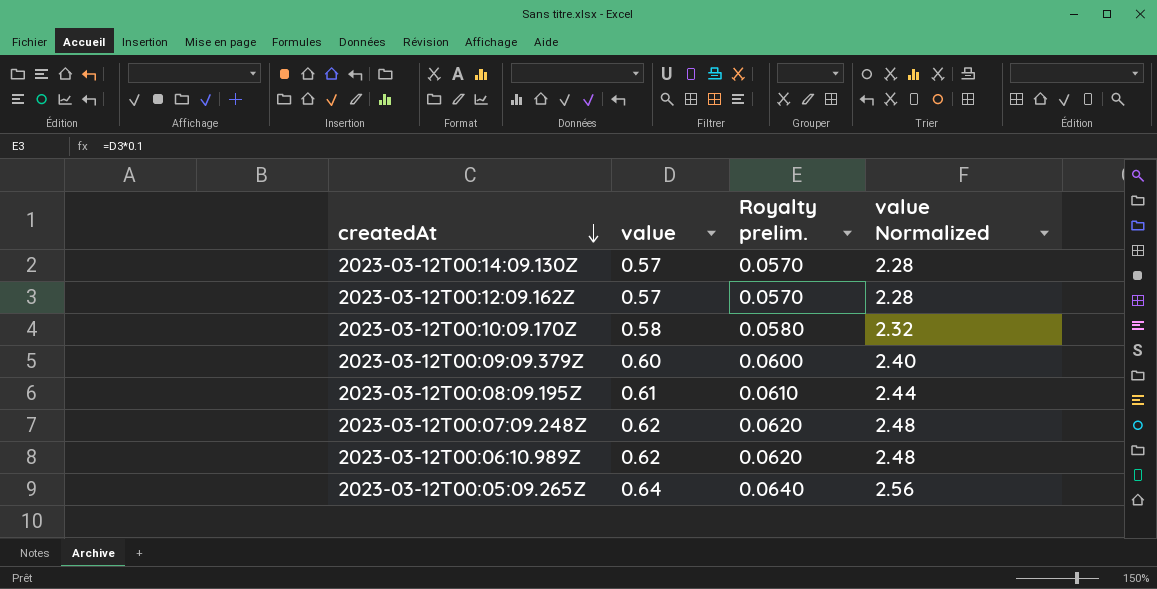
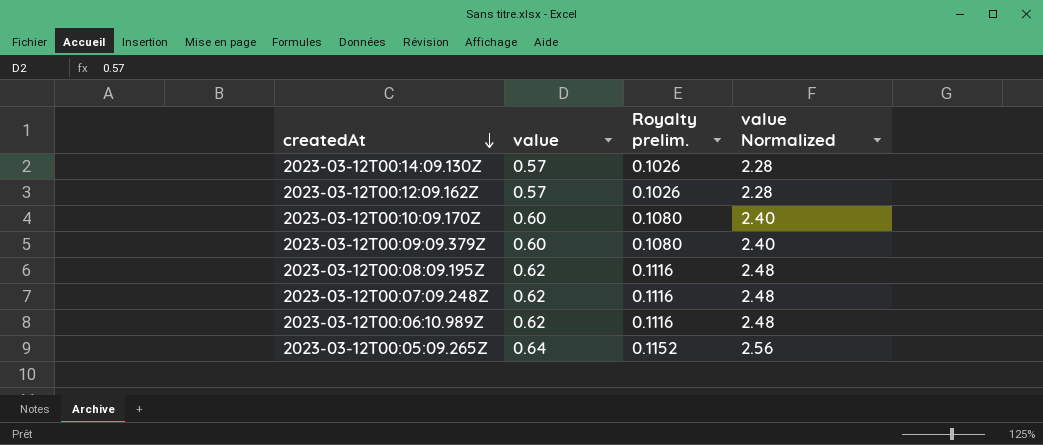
column Royalty prelim. | formula: [value] * 0.1 -> [value] * 0.18
2023-03-12T00:10:09.170Z | value: 0.58 -> 0.60
2023-03-12T00:10:09.170Z | value Normalized: 2.32 -> 2.40
2023-03-12T00:08:09.195Z | value: 0.61 -> 0.62
2023-03-12T00:08:09.195Z | value Normalized: 2.44 -> 2.48

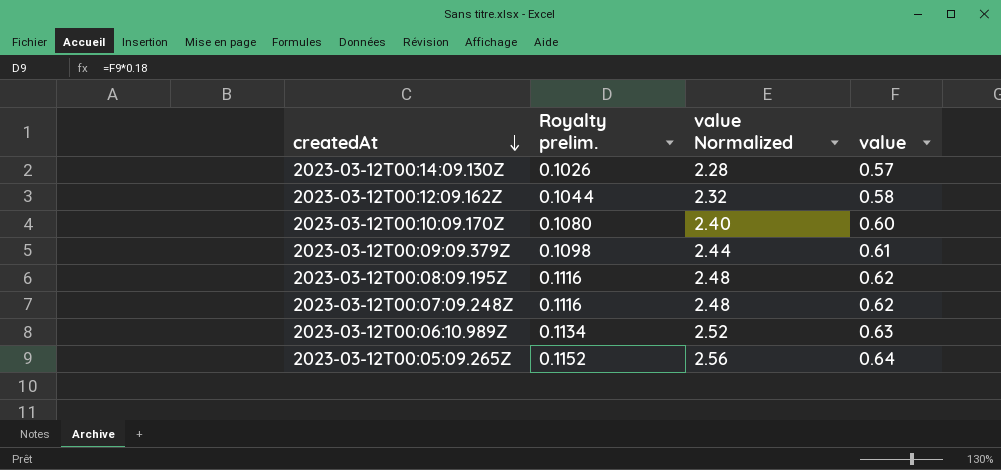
column value | position: 2 -> 4
2023-03-12T00:12:09.162Z | Royalty prelim.: 0.1026 -> 0.1044
2023-03-12T00:12:09.162Z | value Normalized: 2.28 -> 2.32
2023-03-12T00:12:09.162Z | value: 0.57 -> 0.58
2023-03-12T00:09:09.379Z | Royalty prelim.: 0.1080 -> 0.1098
2023-03-12T00:09:09.379Z | value Normalized: 2.40 -> 2.44
2023-03-12T00:09:09.379Z | value: 0.60 -> 0.61
2023-03-12T00:06:10.989Z | Royalty prelim.: 0.1116 -> 0.1134
2023-03-12T00:06:10.989Z | value Normalized: 2.48 -> 2.52
2023-03-12T00:06:10.989Z | value: 0.62 -> 0.63

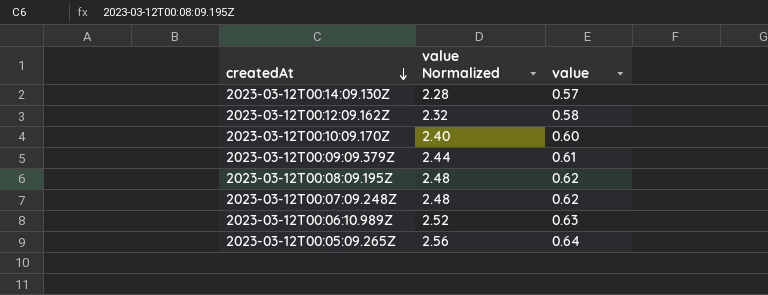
column Royalty prelim. | formula: [value] * 0.18 -> none

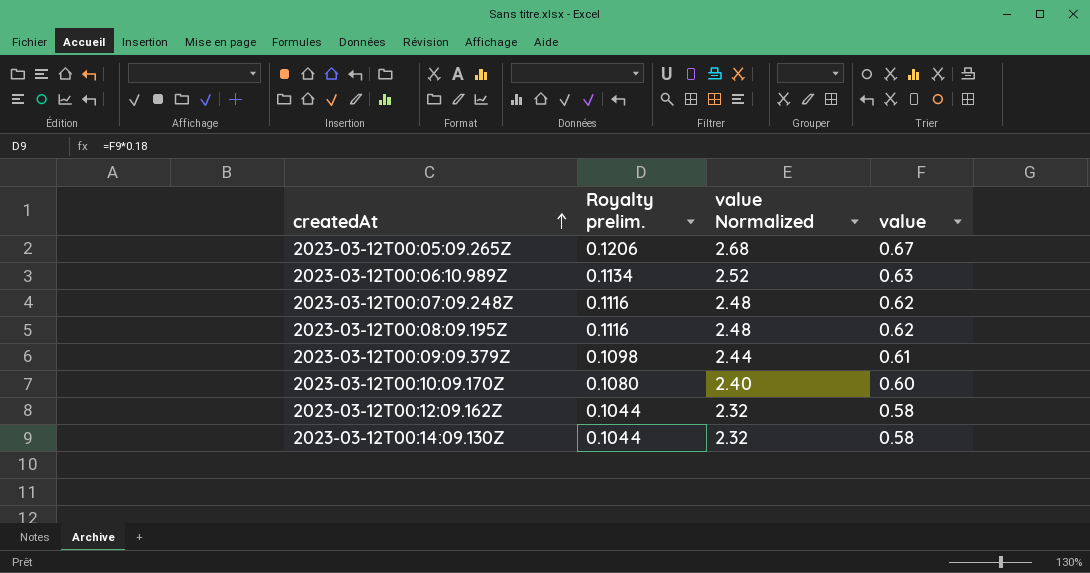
row order: createdAt descending -> createdAt ascending
column Royalty prelim. | formula: none -> [value] * 0.18
2023-03-12T00:05:09.265Z | value Normalized: 2.56 -> 2.68
2023-03-12T00:05:09.265Z | value: 0.64 -> 0.67
2023-03-12T00:14:09.130Z | value Normalized: 2.28 -> 2.32
2023-03-12T00:14:09.130Z | value: 0.57 -> 0.58

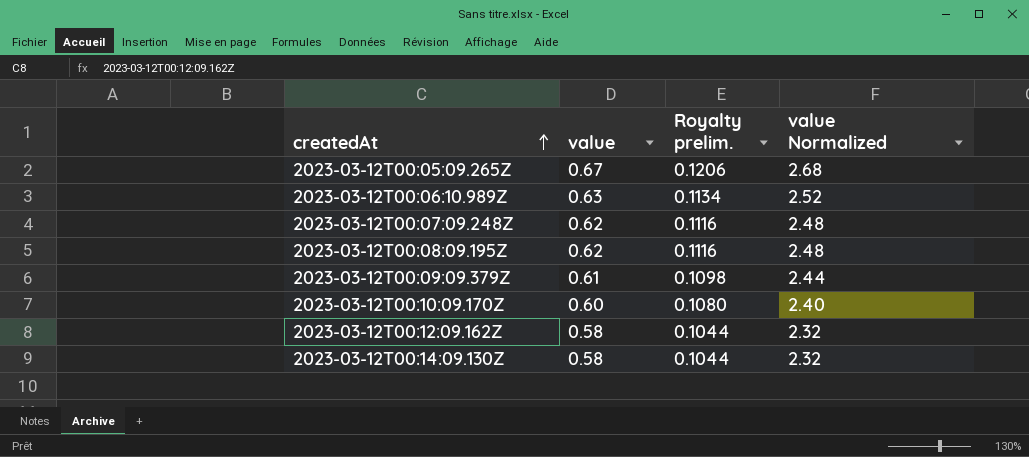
column value | position: 4 -> 2

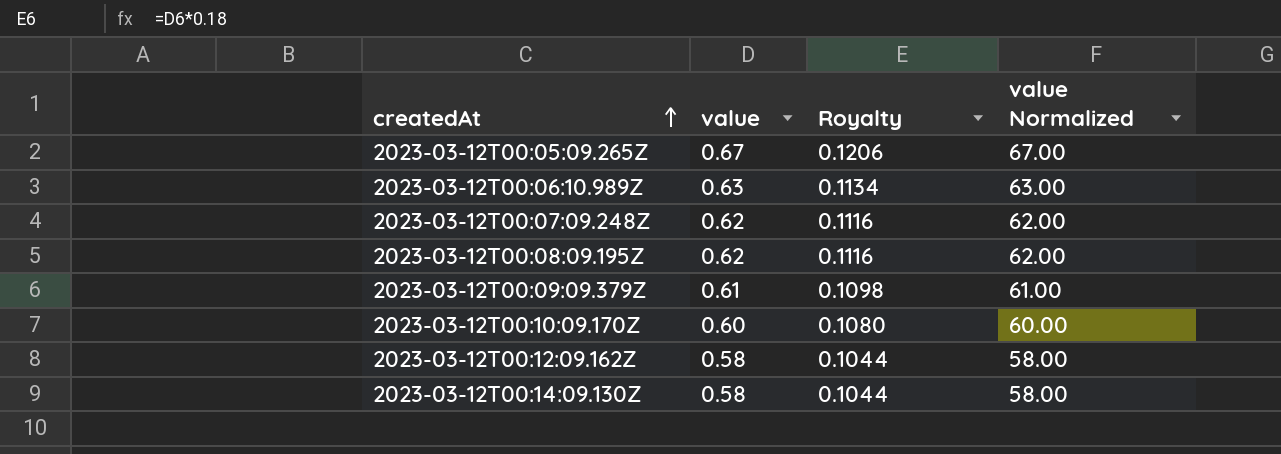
column name: Royalty prelim. -> Royalty
column value Normalized | formula: [value] * 4 -> [value] * 100

